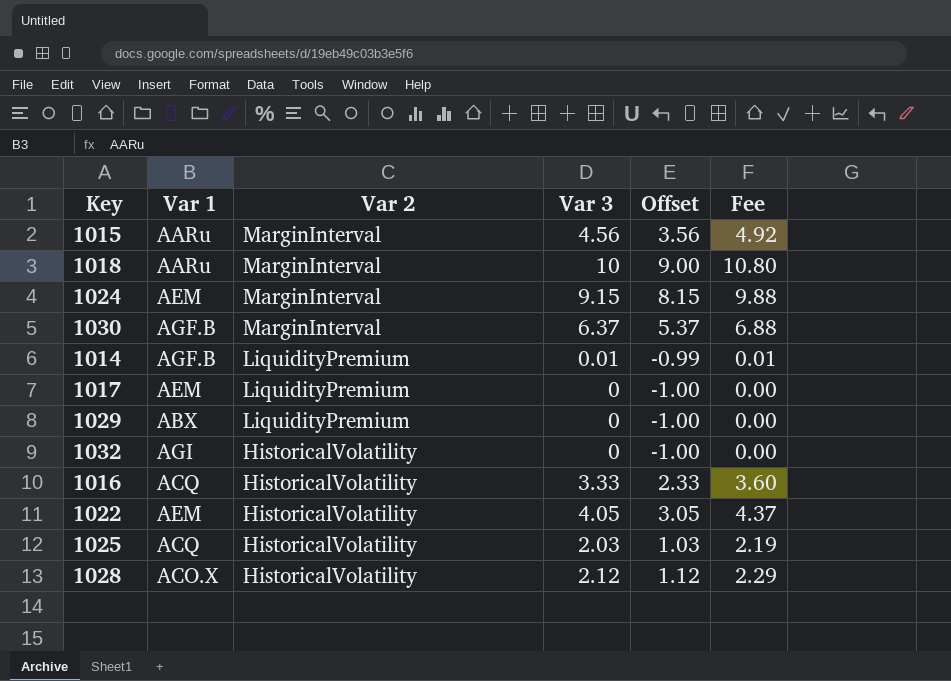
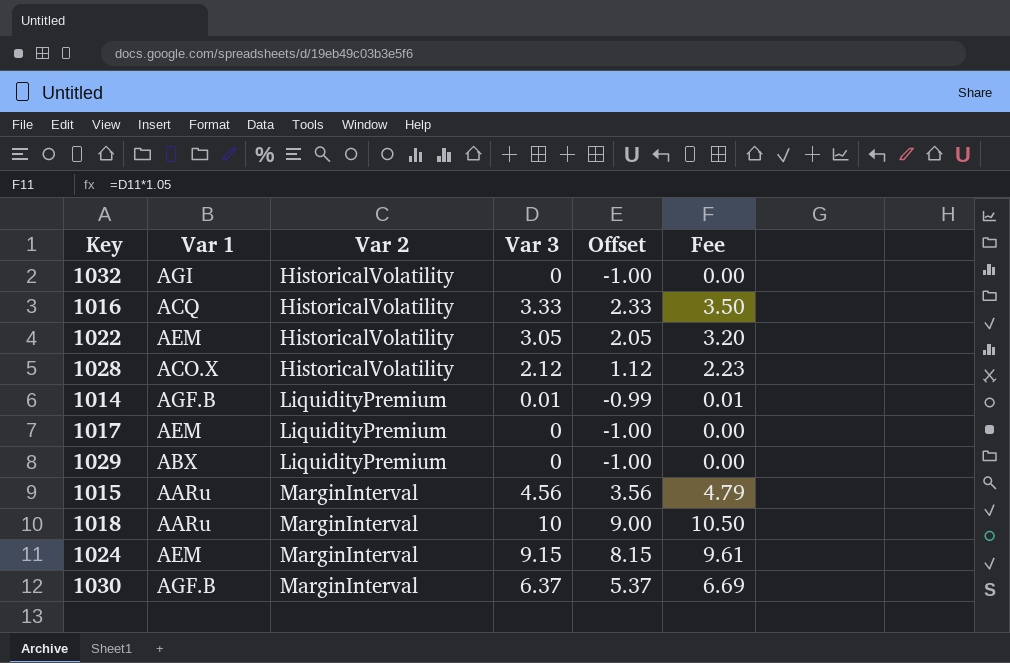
row order: Var 2 descending -> Var 2 ascending
column Fee | formula: [Var 3] * 1.08 -> [Var 3] * 1.05
row 1025: ACQ | HistoricalVolatility | 2.03 | 1.03 | 2.19 -> none
1022 | Var 3: 4.05 -> 3.05
1022 | Offset: 3.05 -> 2.05

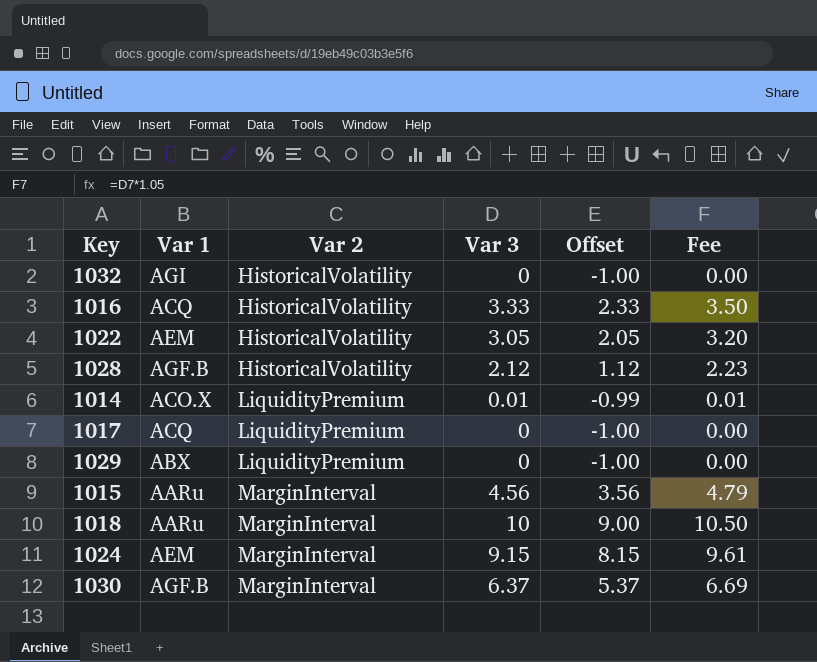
1028 | Var 1: ACO.X -> AGF.B
1014 | Var 1: AGF.B -> ACO.X
1017 | Var 1: AEM -> ACQ

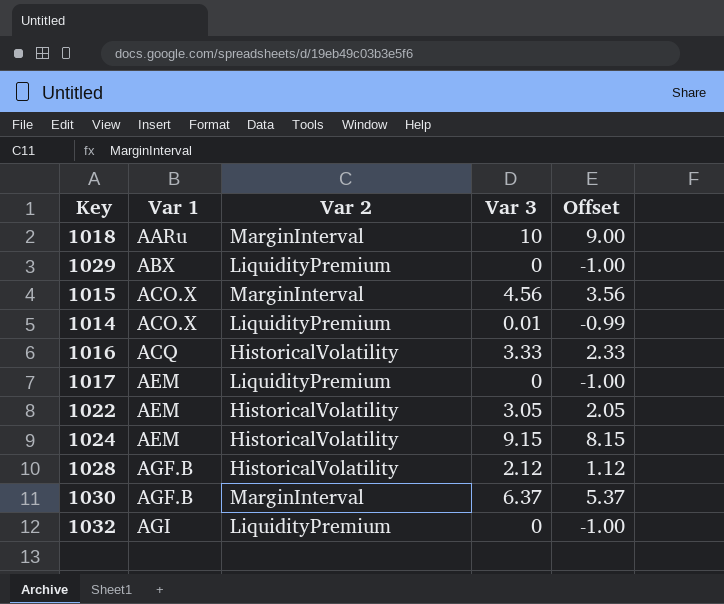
row order: Var 2 ascending -> Var 1 ascending
column Fee | formula: [Var 3] * 1.05 -> none
1015 | Var 1: AARu -> ACO.X
1017 | Var 1: ACQ -> AEM
1024 | Var 2: MarginInterval -> HistoricalVolatility
1032 | Var 2: HistoricalVolatility -> LiquidityPremium

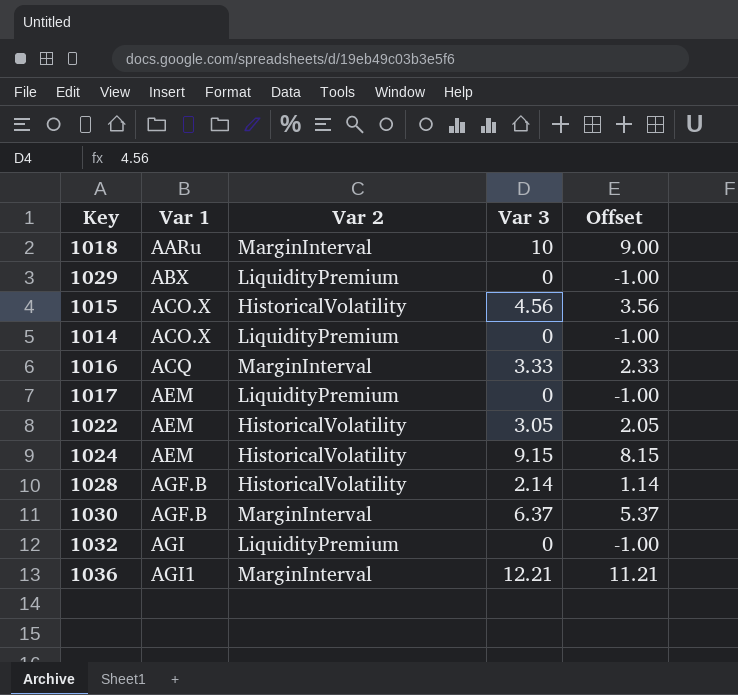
1015 | Var 2: MarginInterval -> HistoricalVolatility
1014 | Var 3: 0.01 -> 0
1014 | Offset: -0.99 -> -1.00
1016 | Var 2: HistoricalVolatility -> MarginInterval
1028 | Var 3: 2.12 -> 2.14
1028 | Offset: 1.12 -> 1.14
row 1036: none -> AGI1 | MarginInterval | 12.21 | 11.21

